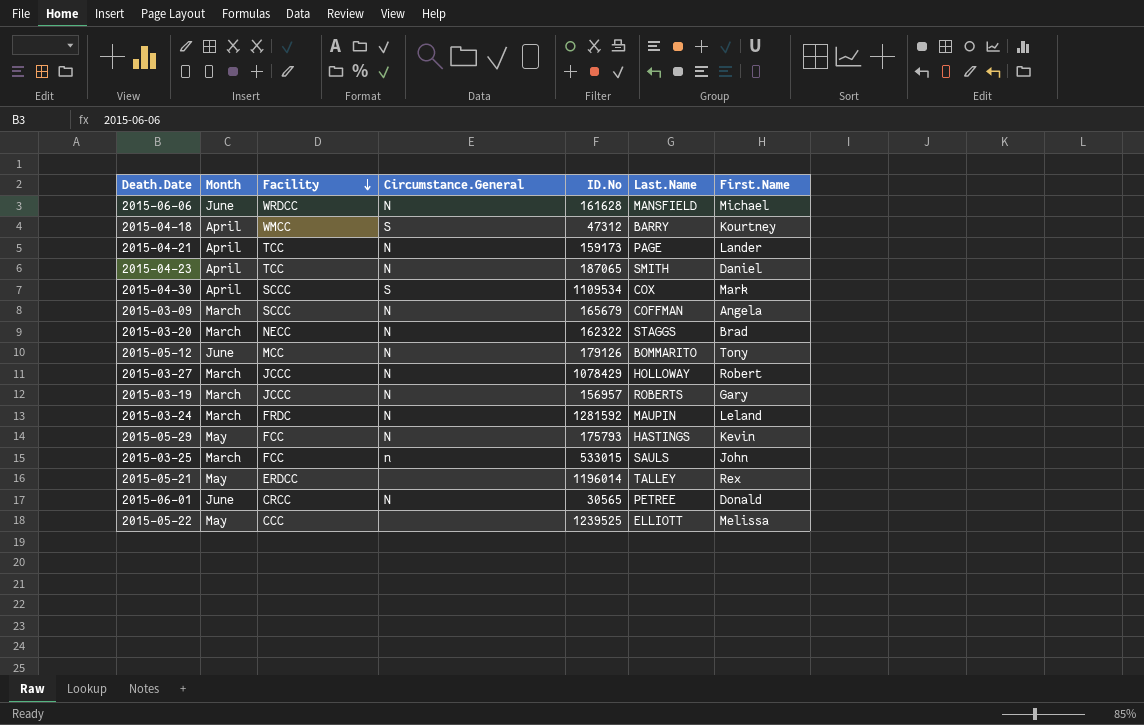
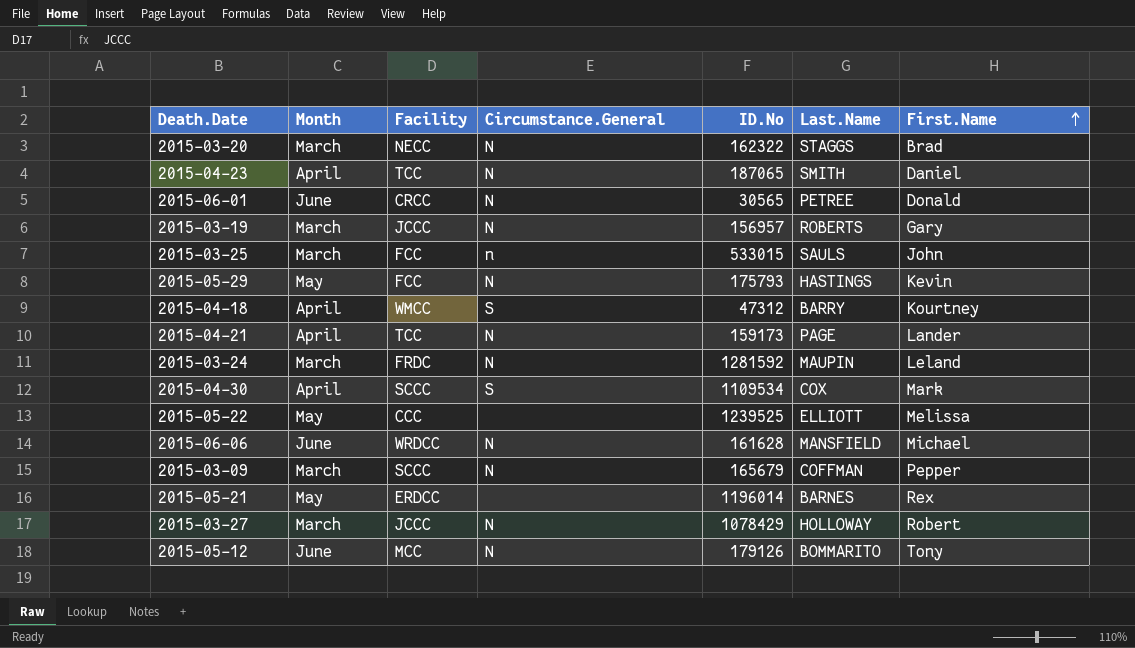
row order: Facility descending -> First.Name ascending
2015-03-09 | First.Name: Angela -> Pepper
2015-05-21 | Last.Name: TALLEY -> BARNES

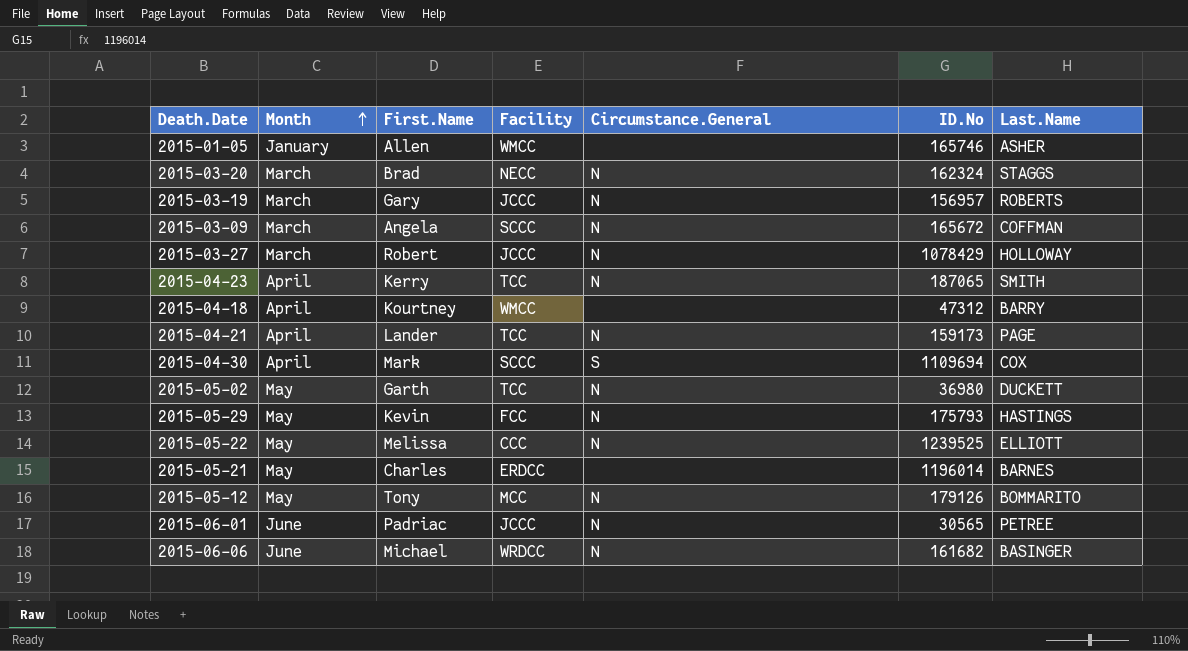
row order: First.Name ascending -> Month ascending
column First.Name | position: 7 -> 3
row 2015-03-25: March | FCC | n | 533015 | SAULS | John -> none
row 2015-03-24: March | FRDC | N | 1281592 | MAUPIN | Leland -> none
row 2015-01-05: none -> January | Allen | WMCC | none | 165746 | ASHER
2015-03-20 | ID.No: 162322 -> 162324
2015-03-09 | First.Name: Pepper -> Angela
2015-03-09 | ID.No: 165679 -> 165672
2015-04-23 | First.Name: Daniel -> Kerry
2015-04-18 | Circumstance.General: S -> none
2015-04-30 | ID.No: 1109534 -> 1109694
row 2015-05-02: none -> May | Garth | TCC | N | 36980 | DUCKETT
2015-05-22 | Circumstance.General: none -> N
2015-05-21 | First.Name: Rex -> Charles
2015-05-12 | Month: June -> May
2015-06-01 | First.Name: Donald -> Padriac
2015-06-01 | Facility: CRCC -> JCCC
2015-06-06 | ID.No: 161628 -> 161682
2015-06-06 | Last.Name: MANSFIELD -> BASINGER

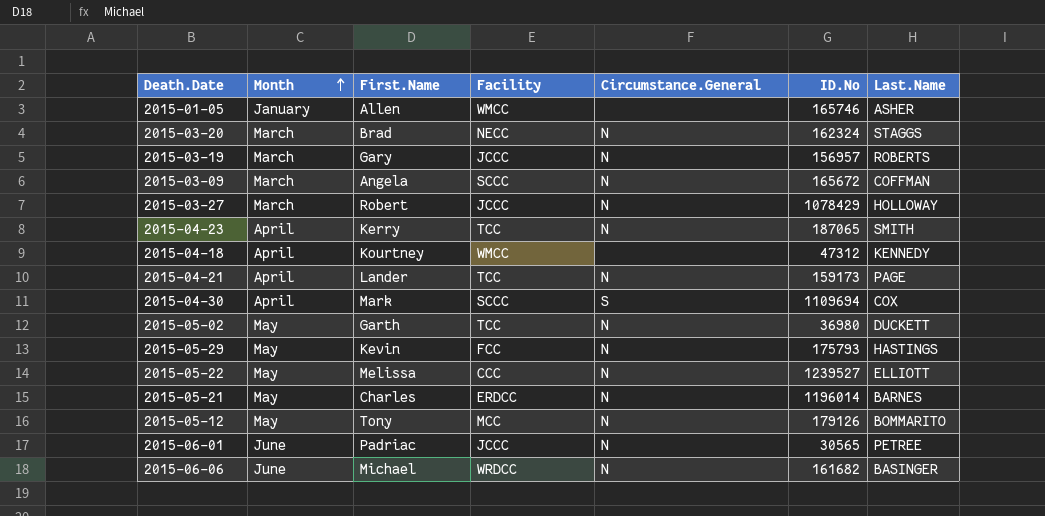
2015-04-18 | Last.Name: BARRY -> KENNEDY
2015-05-22 | ID.No: 1239525 -> 1239527
2015-05-21 | Circumstance.General: none -> N

